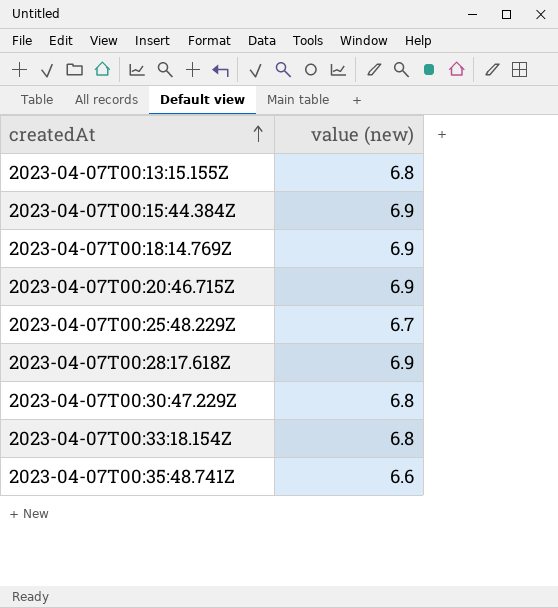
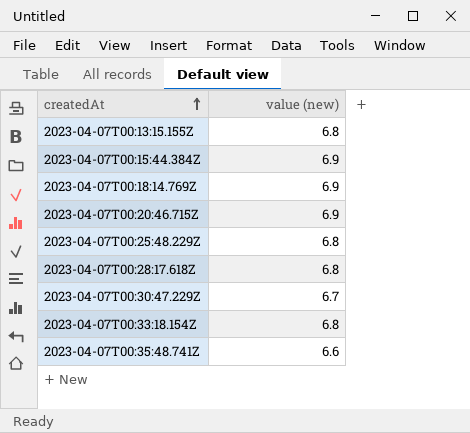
2023-04-07T00:25:48.229Z | value (new): 6.7 -> 6.8
2023-04-07T00:28:17.618Z | value (new): 6.9 -> 6.8
2023-04-07T00:30:47.229Z | value (new): 6.8 -> 6.7

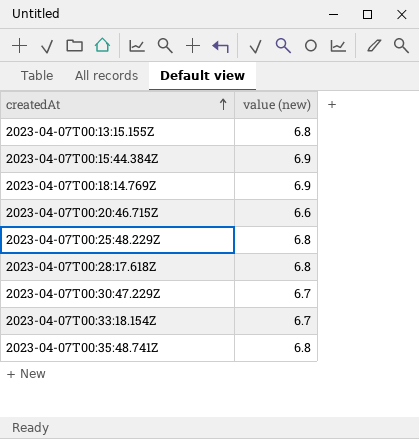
2023-04-07T00:20:46.715Z | value (new): 6.9 -> 6.6
2023-04-07T00:33:18.154Z | value (new): 6.8 -> 6.7
2023-04-07T00:35:48.741Z | value (new): 6.6 -> 6.8

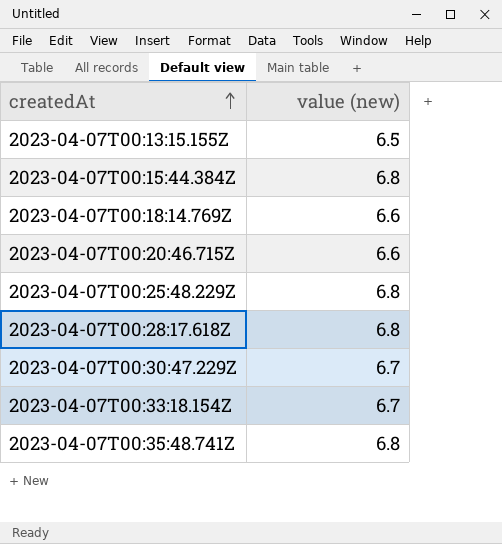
2023-04-07T00:13:15.155Z | value (new): 6.8 -> 6.5
2023-04-07T00:15:44.384Z | value (new): 6.9 -> 6.8
2023-04-07T00:18:14.769Z | value (new): 6.9 -> 6.6

